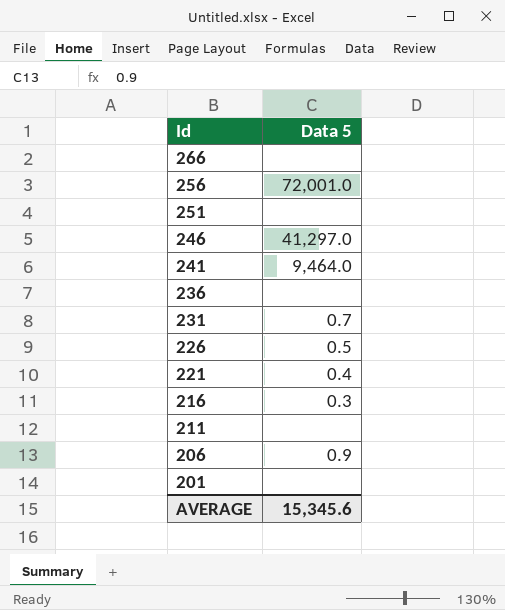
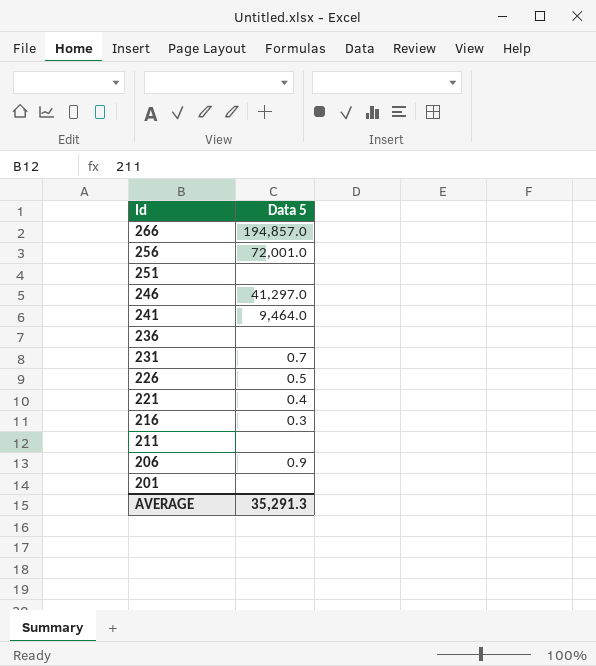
266 | Data 5: none -> 194,857.0
AVERAGE | Data 5: 15,345.6 -> 35,291.3

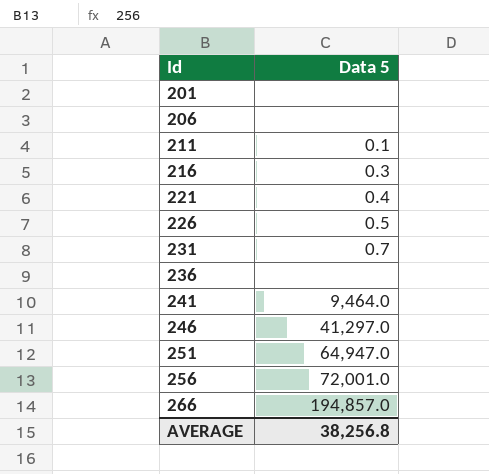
row order: Id descending -> Id ascending
206 | Data 5: 0.9 -> none
211 | Data 5: none -> 0.1
251 | Data 5: none -> 64,947.0
AVERAGE | Data 5: 35,291.3 -> 38,256.8

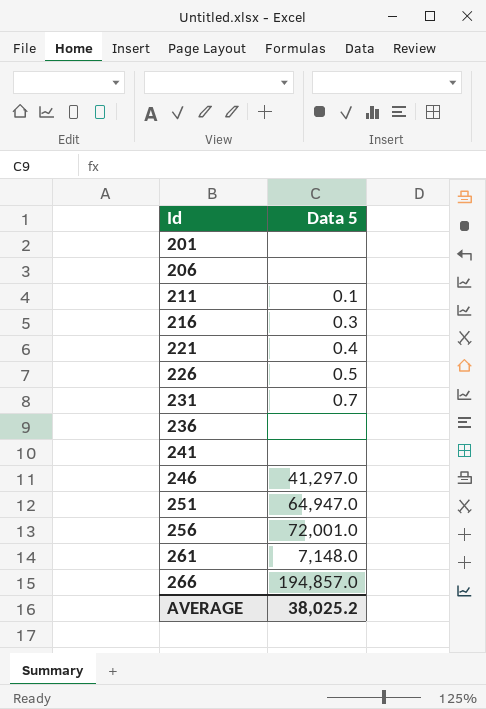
241 | Data 5: 9,464.0 -> none
row 261: none -> 7,148.0
AVERAGE | Data 5: 38,256.8 -> 38,025.2

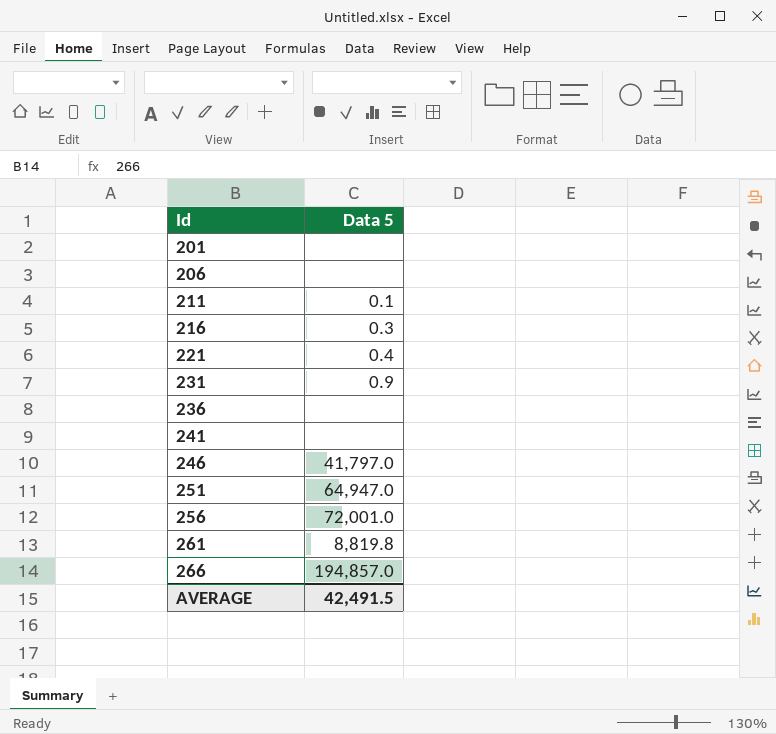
row 226: 0.5 -> none
231 | Data 5: 0.7 -> 0.9
246 | Data 5: 41,297.0 -> 41,797.0
261 | Data 5: 7,148.0 -> 8,819.8
AVERAGE | Data 5: 38,025.2 -> 42,491.5

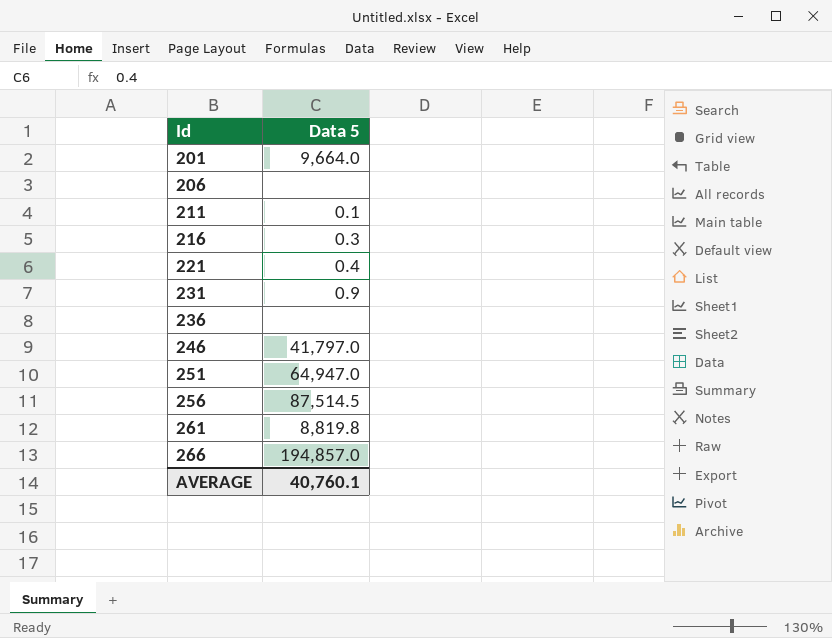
row 241: none -> none
201 | Data 5: none -> 9,664.0
256 | Data 5: 72,001.0 -> 87,514.5
AVERAGE | Data 5: 42,491.5 -> 40,760.1

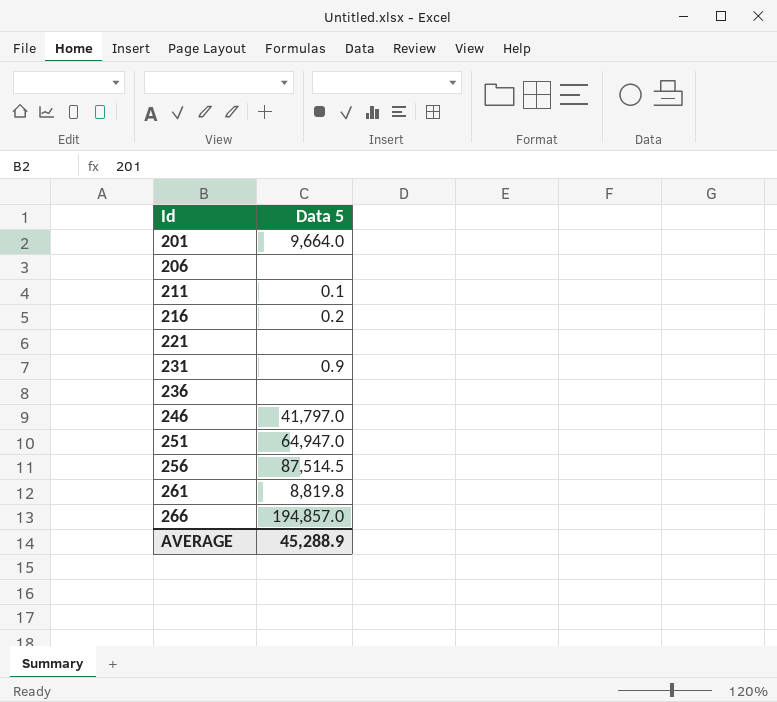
216 | Data 5: 0.3 -> 0.2
221 | Data 5: 0.4 -> none
AVERAGE | Data 5: 40,760.1 -> 45,288.9

